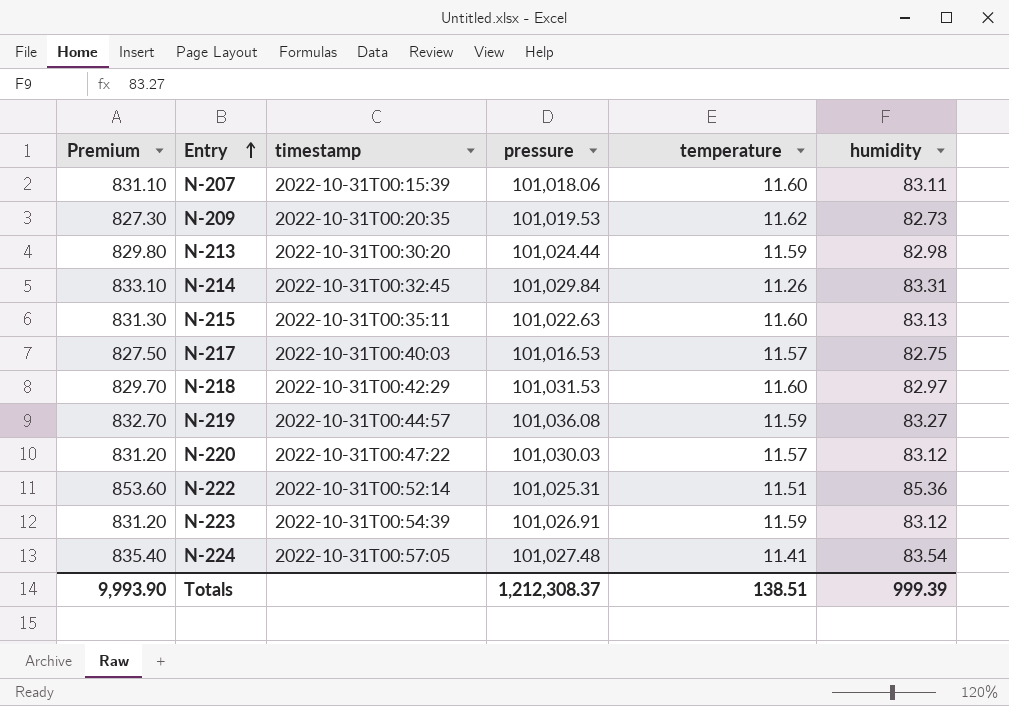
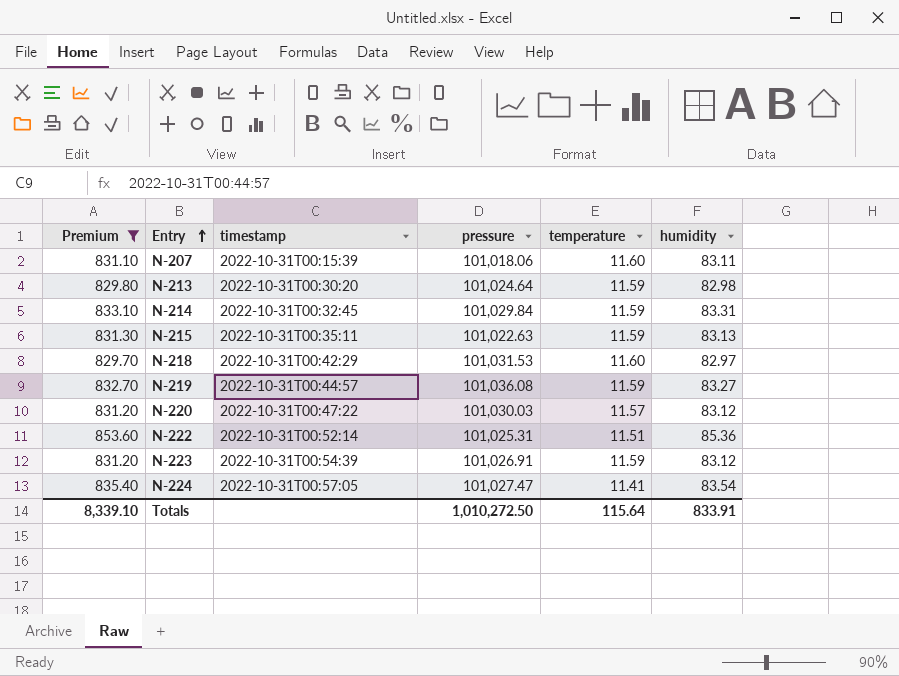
filter: none -> Premium >= 829.70
N-213 | pressure: 101,024.44 -> 101,024.64
N-214 | temperature: 11.26 -> 11.59
N-215 | temperature: 11.60 -> 11.59
N-224 | pressure: 101,027.48 -> 101,027.47
Totals | Premium: 9,993.90 -> 8,339.10
Totals | pressure: 1,212,308.37 -> 1,010,272.50
Totals | temperature: 138.51 -> 115.64
Totals | humidity: 999.39 -> 833.91

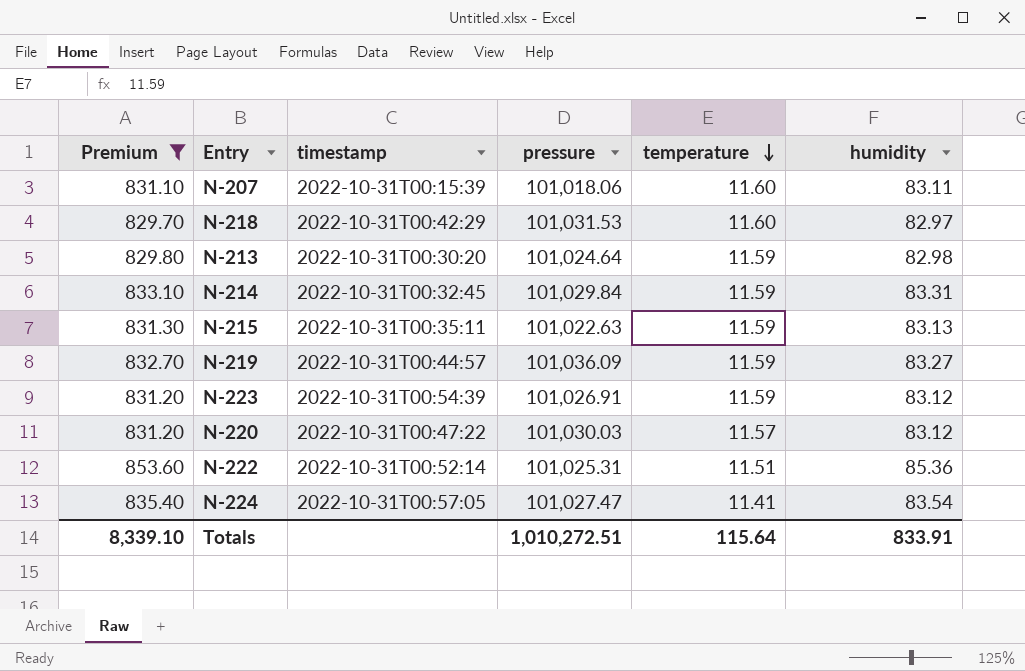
row order: Entry ascending -> temperature descending
N-219 | pressure: 101,036.08 -> 101,036.09
Totals | pressure: 1,010,272.50 -> 1,010,272.51

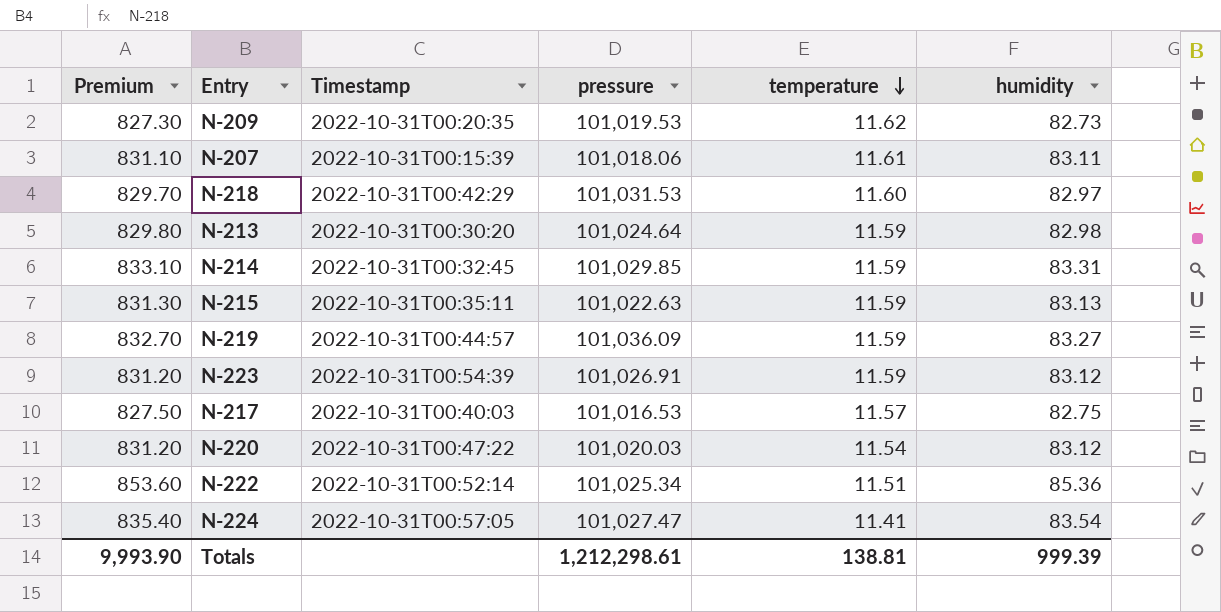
filter: Premium >= 829.70 -> none
column name: timestamp -> Timestamp
N-207 | temperature: 11.60 -> 11.61
N-214 | pressure: 101,029.84 -> 101,029.85
N-220 | pressure: 101,030.03 -> 101,020.03
N-220 | temperature: 11.57 -> 11.54
N-222 | pressure: 101,025.31 -> 101,025.34
Totals | Premium: 8,339.10 -> 9,993.90
Totals | pressure: 1,010,272.51 -> 1,212,298.61
Totals | temperature: 115.64 -> 138.81
Totals | humidity: 833.91 -> 999.39

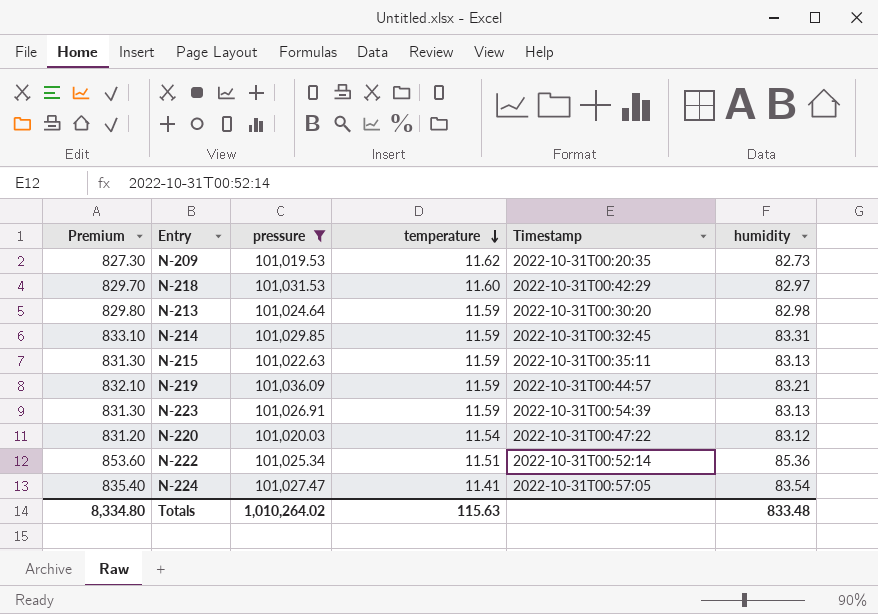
filter: none -> pressure >= 101,019.53
column Timestamp | position: 3 -> 5
N-219 | Premium: 832.70 -> 832.10
N-219 | humidity: 83.27 -> 83.21
N-223 | Premium: 831.20 -> 831.30
N-223 | humidity: 83.12 -> 83.13
Totals | Premium: 9,993.90 -> 8,334.80
Totals | pressure: 1,212,298.61 -> 1,010,264.02
Totals | temperature: 138.81 -> 115.63
Totals | humidity: 999.39 -> 833.48

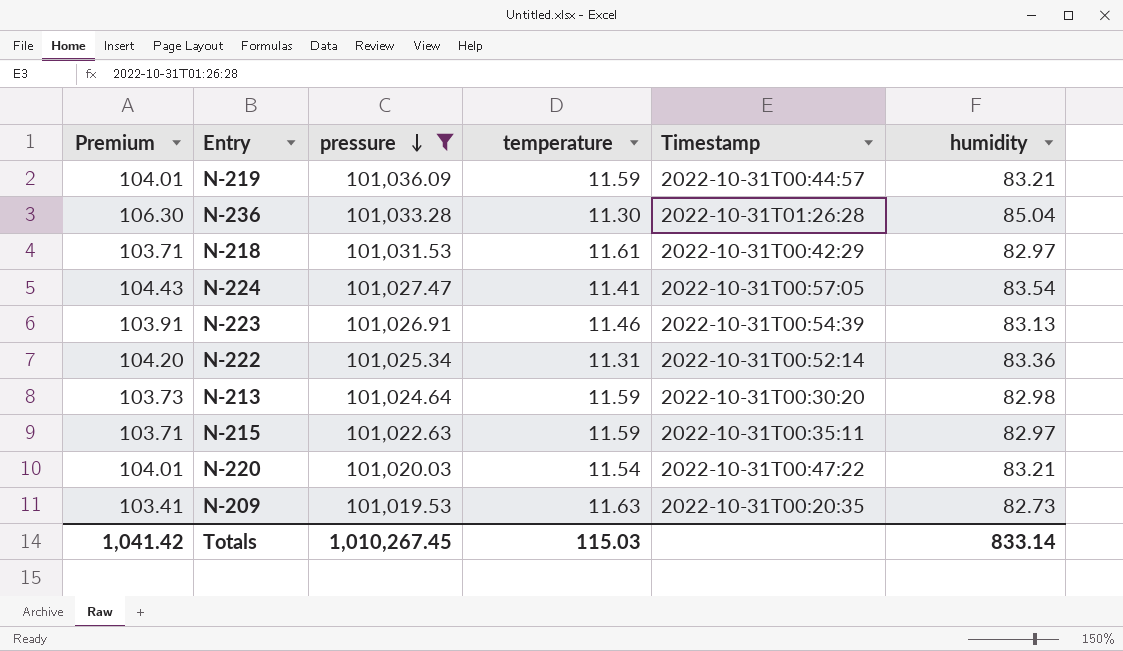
row order: temperature descending -> pressure descending
column Premium | formula: [humidity] * 10 -> [humidity] * 1.25
row N-214: 833.10 | 101,029.85 | 11.59 | 2022-10-31T00:32:45 | 83.31 -> none
row N-236: none -> 106.30 | 101,033.28 | 11.30 | 2022-10-31T01:26:28 | 85.04
N-218 | temperature: 11.60 -> 11.61
N-223 | temperature: 11.59 -> 11.46
N-222 | temperature: 11.51 -> 11.31
N-222 | humidity: 85.36 -> 83.36
N-215 | humidity: 83.13 -> 82.97
N-220 | humidity: 83.12 -> 83.21
N-209 | temperature: 11.62 -> 11.63
Totals | Premium: 8,334.80 -> 1,041.42
Totals | pressure: 1,010,264.02 -> 1,010,267.45
Totals | temperature: 115.63 -> 115.03
Totals | humidity: 833.48 -> 833.14

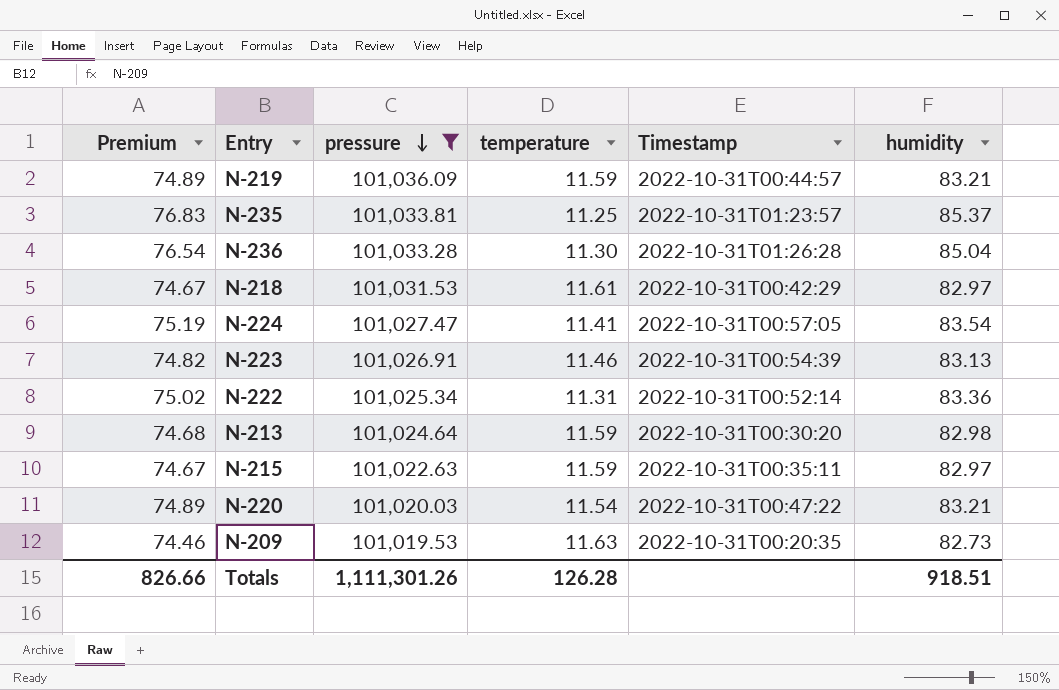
column Premium | formula: [humidity] * 1.25 -> [humidity] * 0.9
row N-235: none -> 76.83 | 101,033.81 | 11.25 | 2022-10-31T01:23:57 | 85.37
Totals | Premium: 1,041.42 -> 826.66
Totals | pressure: 1,010,267.45 -> 1,111,301.26
Totals | temperature: 115.03 -> 126.28
Totals | humidity: 833.14 -> 918.51

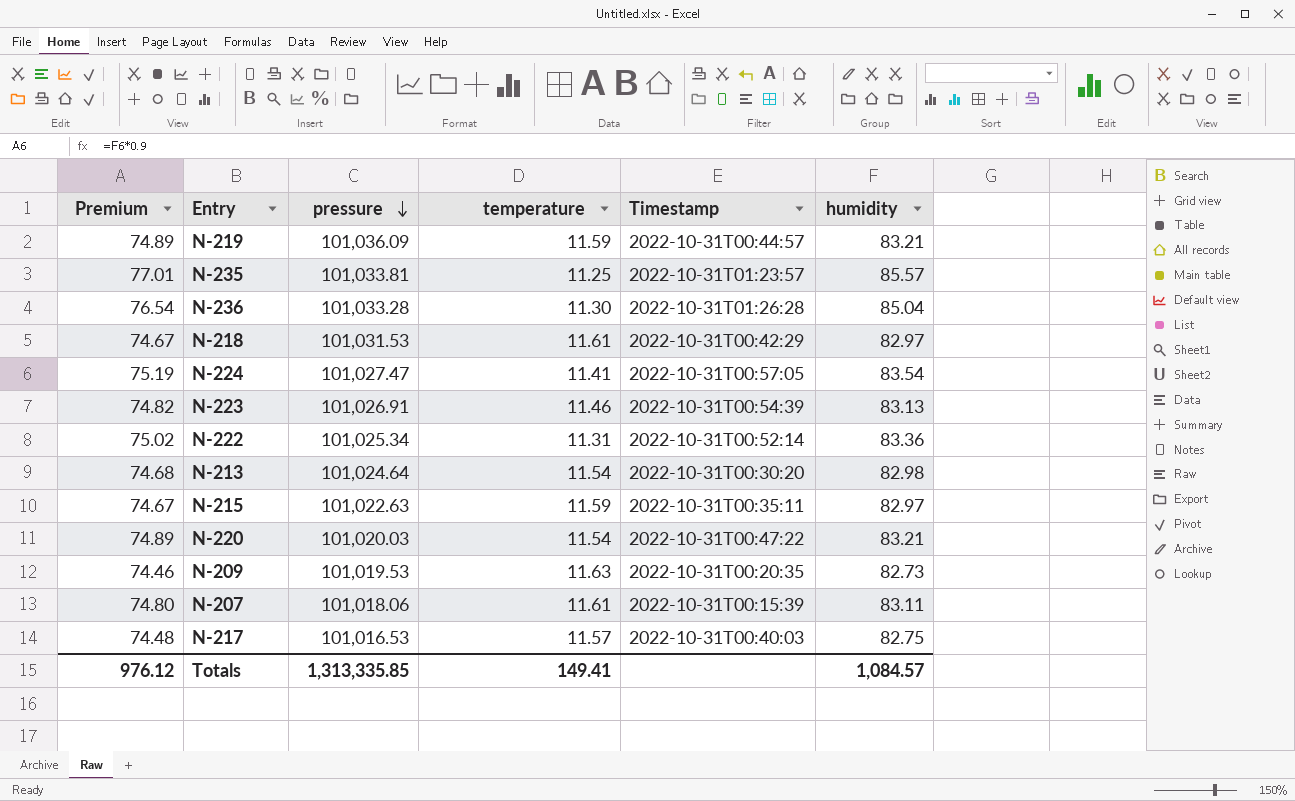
filter: pressure >= 101,019.53 -> none
N-235 | Premium: 76.83 -> 77.01
N-235 | humidity: 85.37 -> 85.57
N-213 | temperature: 11.59 -> 11.54
Totals | Premium: 826.66 -> 976.12
Totals | pressure: 1,111,301.26 -> 1,313,335.85
Totals | temperature: 126.28 -> 149.41
Totals | humidity: 918.51 -> 1,084.57

